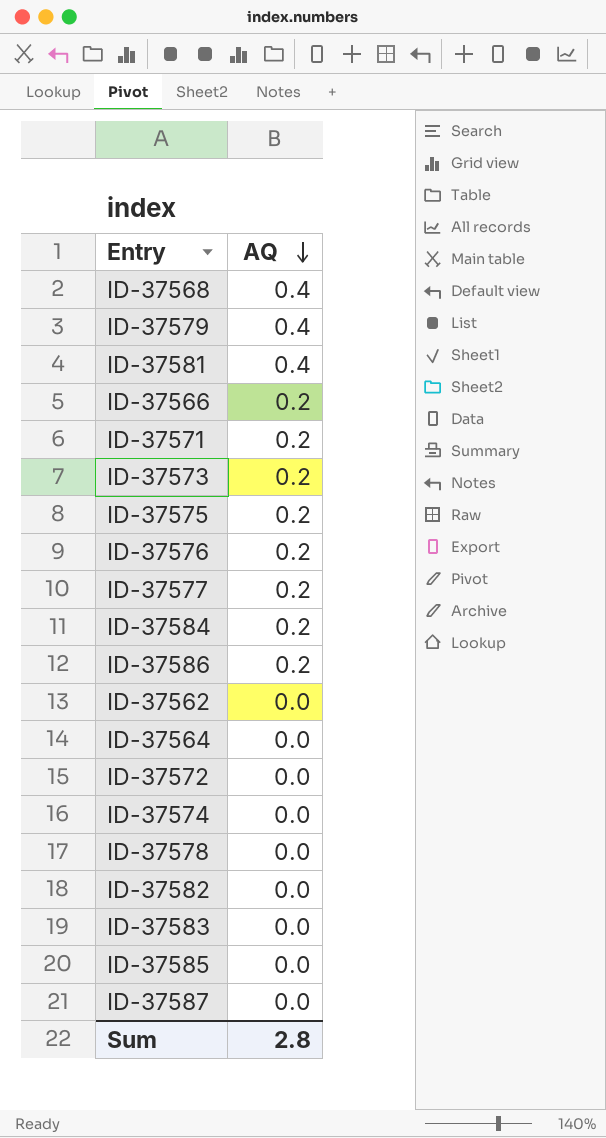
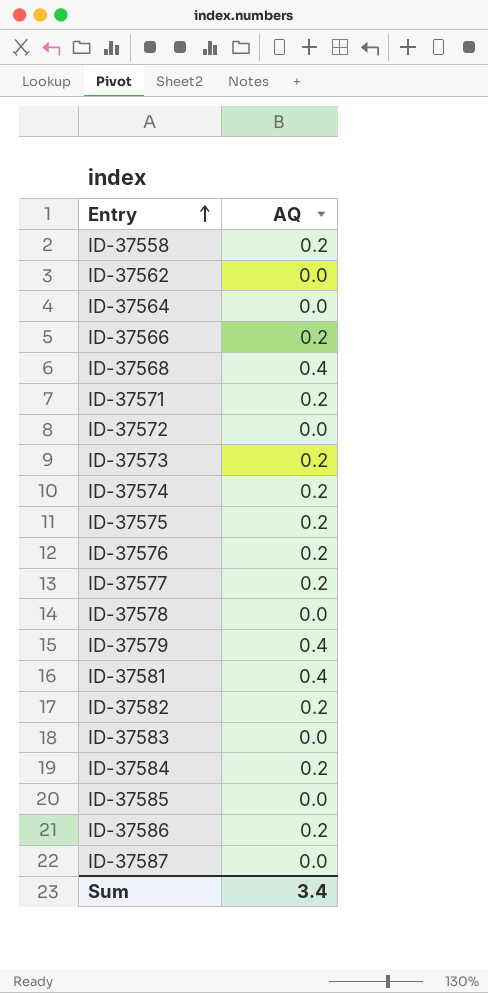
row order: AQ descending -> Entry ascending
row ID-37558: none -> 0.2
ID-37574 | AQ: 0.0 -> 0.2
ID-37582 | AQ: 0.0 -> 0.2
Sum | AQ: 2.8 -> 3.4

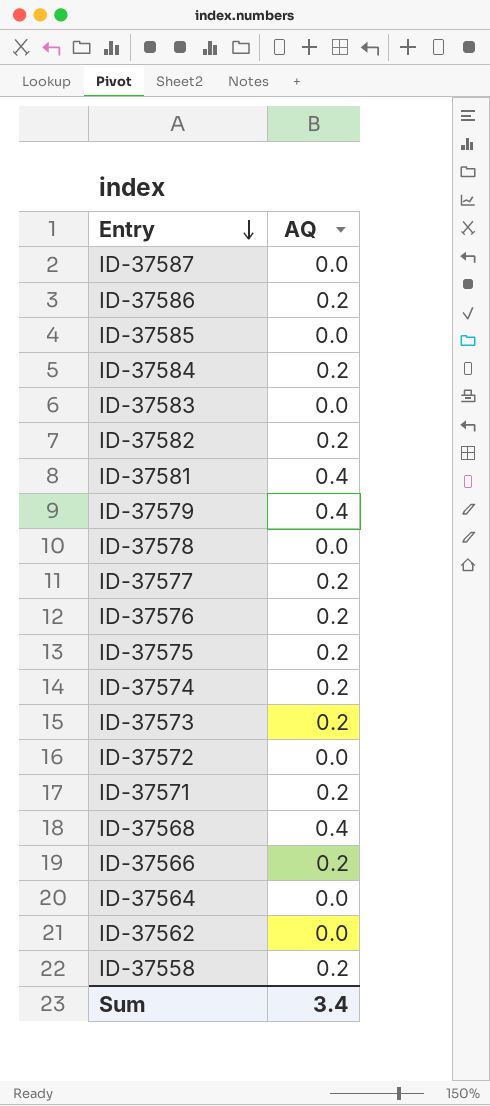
row order: Entry ascending -> Entry descending

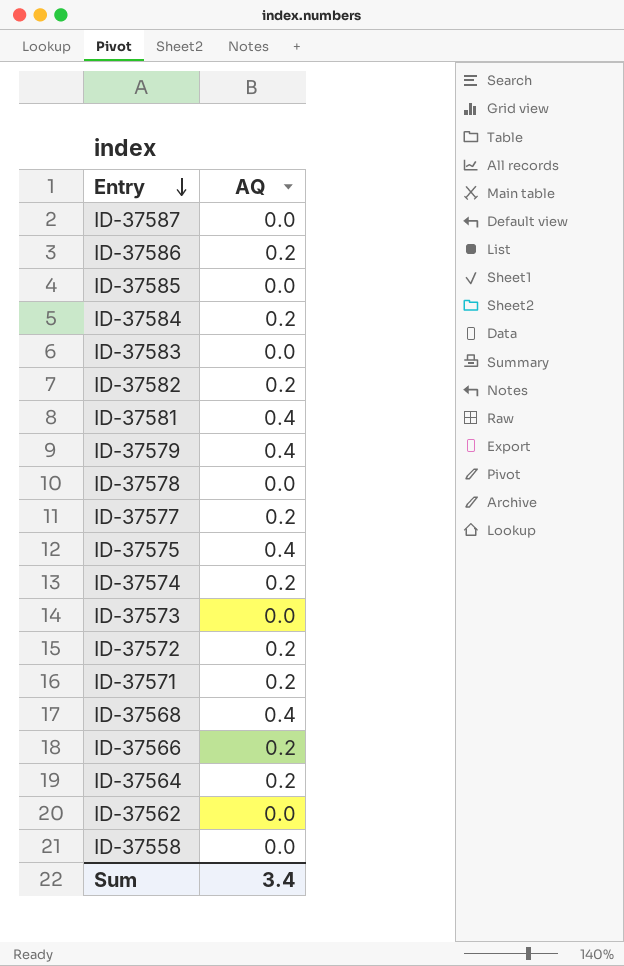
row ID-37576: 0.2 -> none
ID-37575 | AQ: 0.2 -> 0.4
ID-37573 | AQ: 0.2 -> 0.0
ID-37572 | AQ: 0.0 -> 0.2
ID-37564 | AQ: 0.0 -> 0.2
ID-37558 | AQ: 0.2 -> 0.0

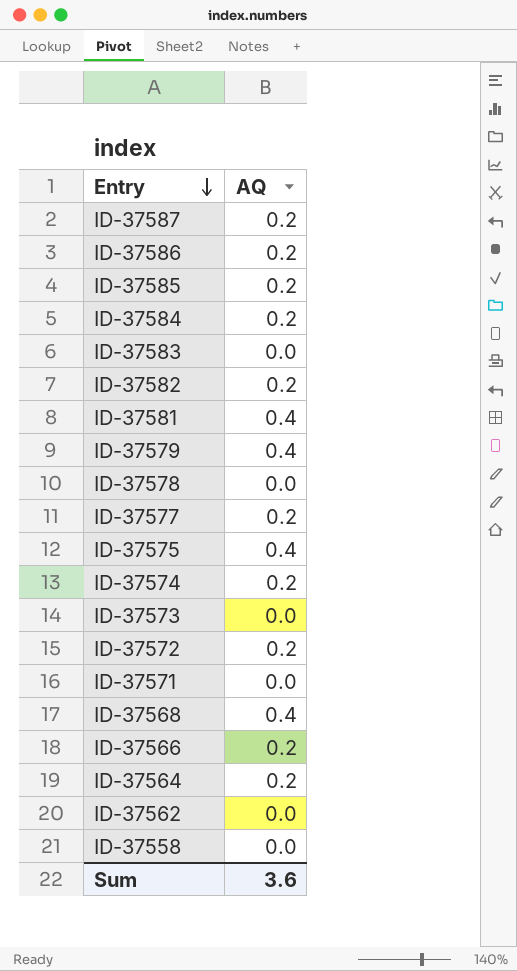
ID-37587 | AQ: 0.0 -> 0.2
ID-37585 | AQ: 0.0 -> 0.2
ID-37571 | AQ: 0.2 -> 0.0
Sum | AQ: 3.4 -> 3.6

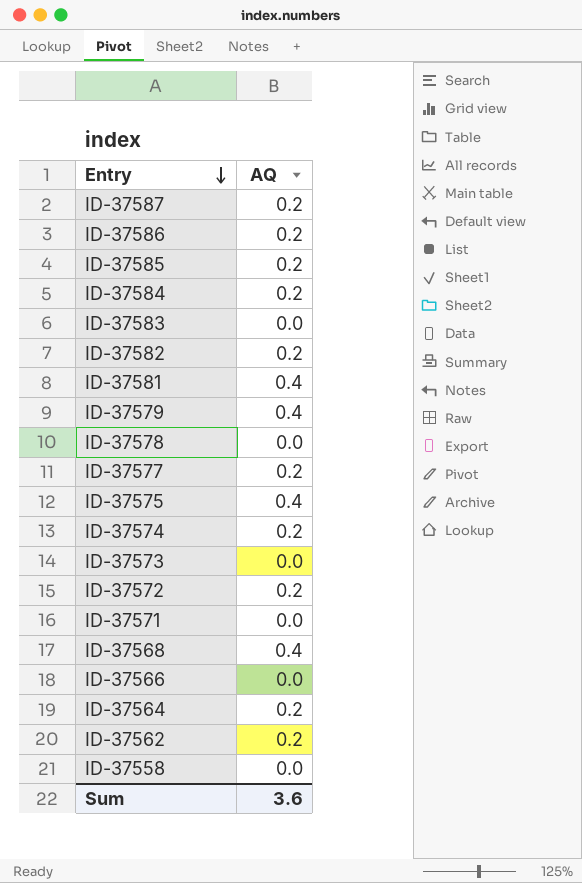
ID-37566 | AQ: 0.2 -> 0.0
ID-37562 | AQ: 0.0 -> 0.2

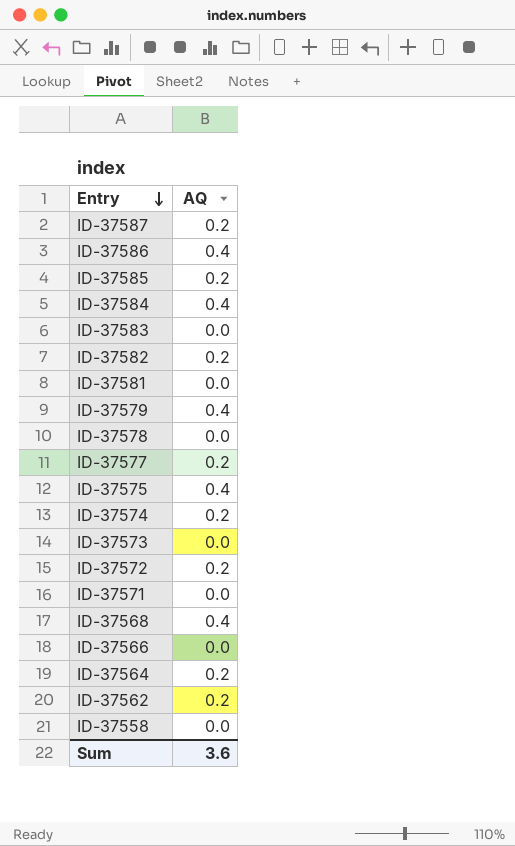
ID-37586 | AQ: 0.2 -> 0.4
ID-37584 | AQ: 0.2 -> 0.4
ID-37581 | AQ: 0.4 -> 0.0

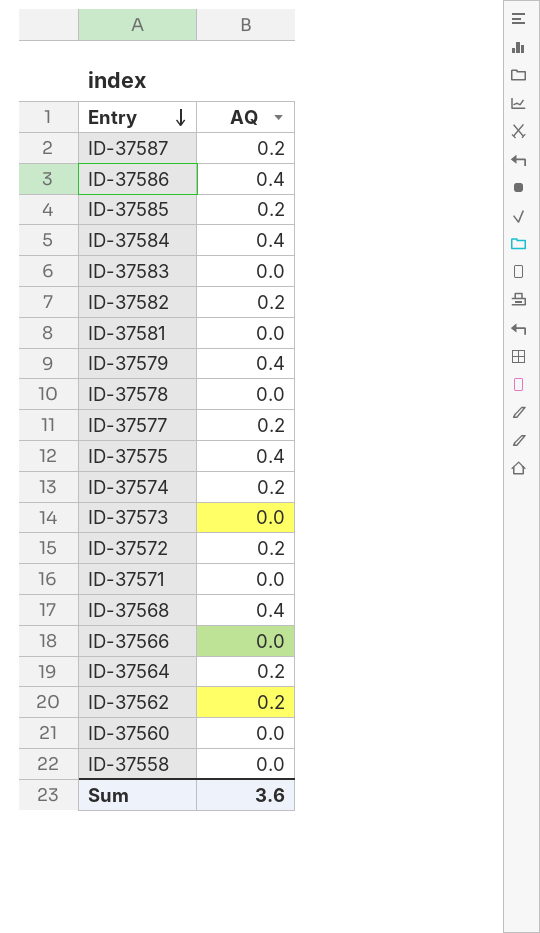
row ID-37560: none -> 0.0

